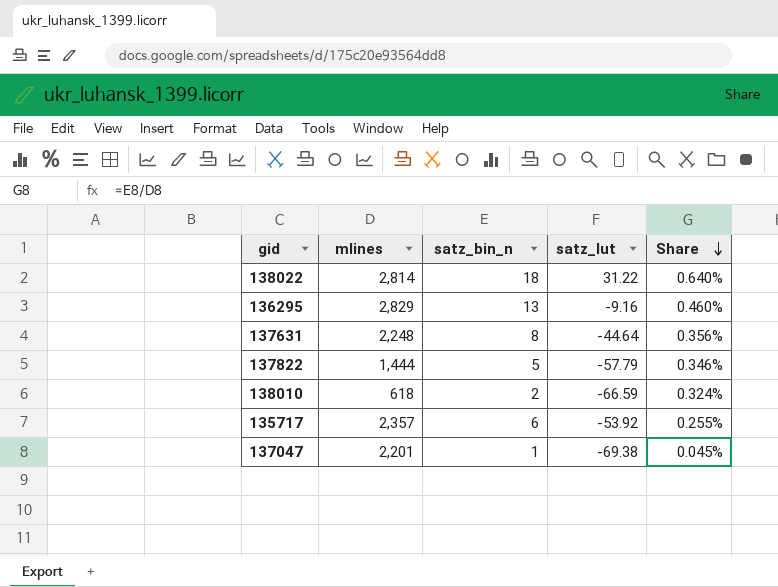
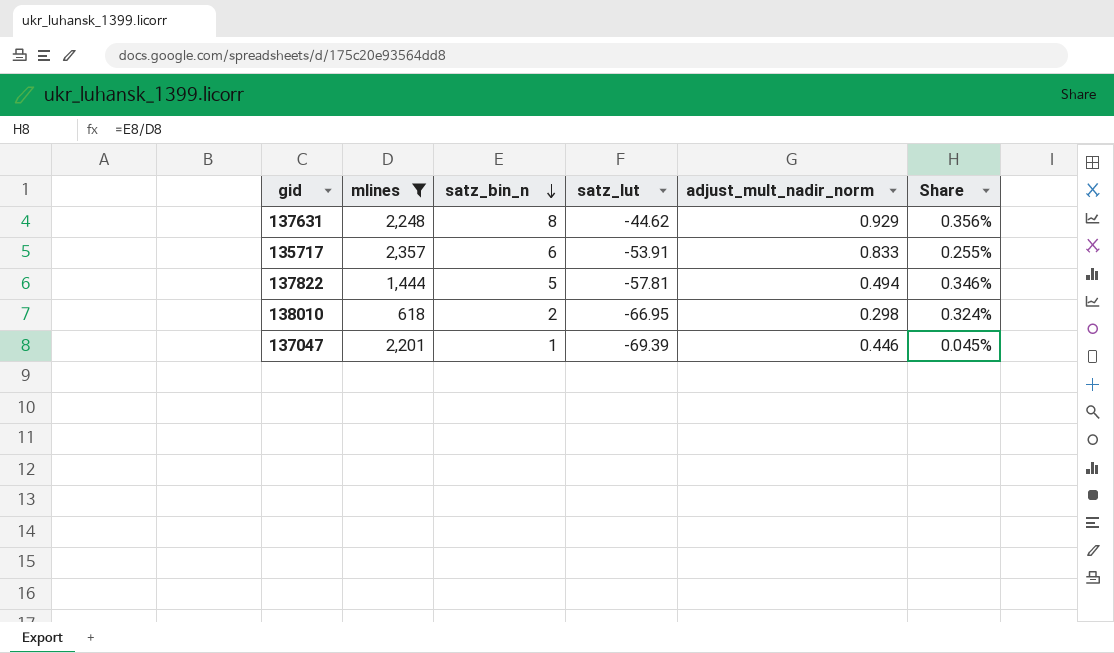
filter: none -> mlines <= 2,357
row order: Share descending -> satz_bin_n descending
column adjust_mult_nadir_norm | position: none -> 5
137631 | satz_lut: -44.64 -> -44.62
135717 | satz_lut: -53.92 -> -53.91
137822 | satz_lut: -57.79 -> -57.81
138010 | satz_lut: -66.59 -> -66.95
137047 | satz_lut: -69.38 -> -69.39

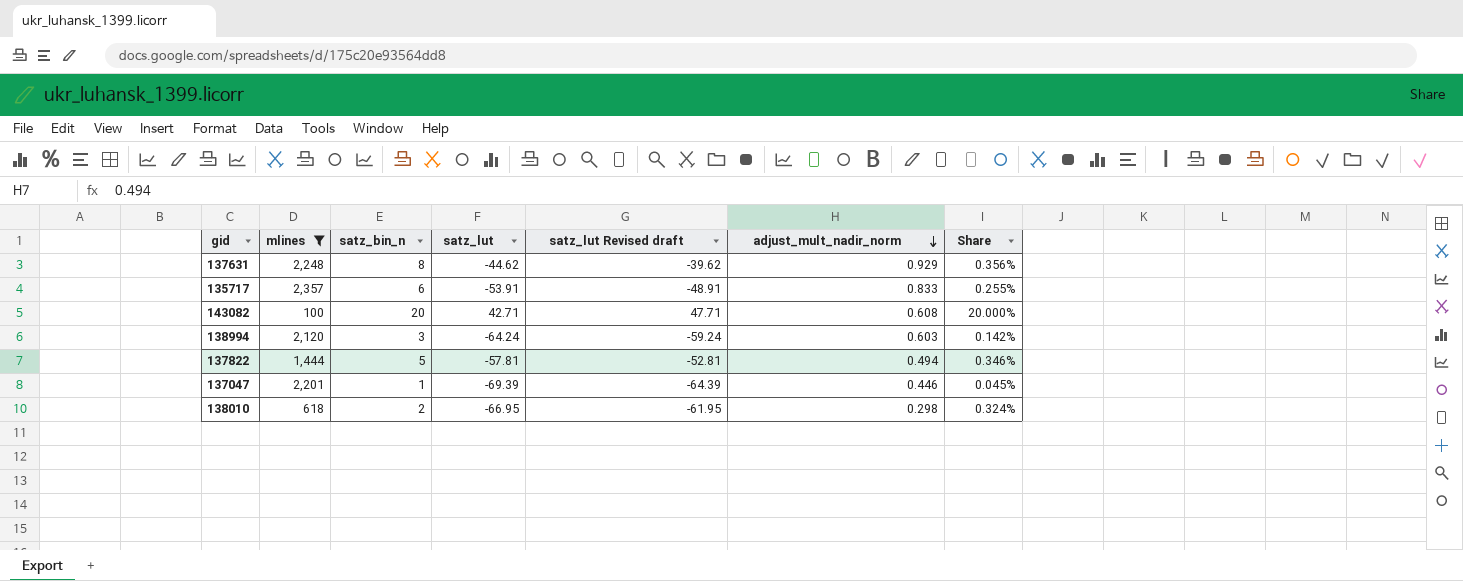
row order: satz_bin_n descending -> adjust_mult_nadir_norm descending
column satz_lut Revised draft | formula: none -> [satz_lut] + 5
row 143082: none -> 100 | 20 | 42.71 | 47.71 | 0.608 | 20.000%
row 138994: none -> 2,120 | 3 | -64.24 | -59.24 | 0.603 | 0.142%

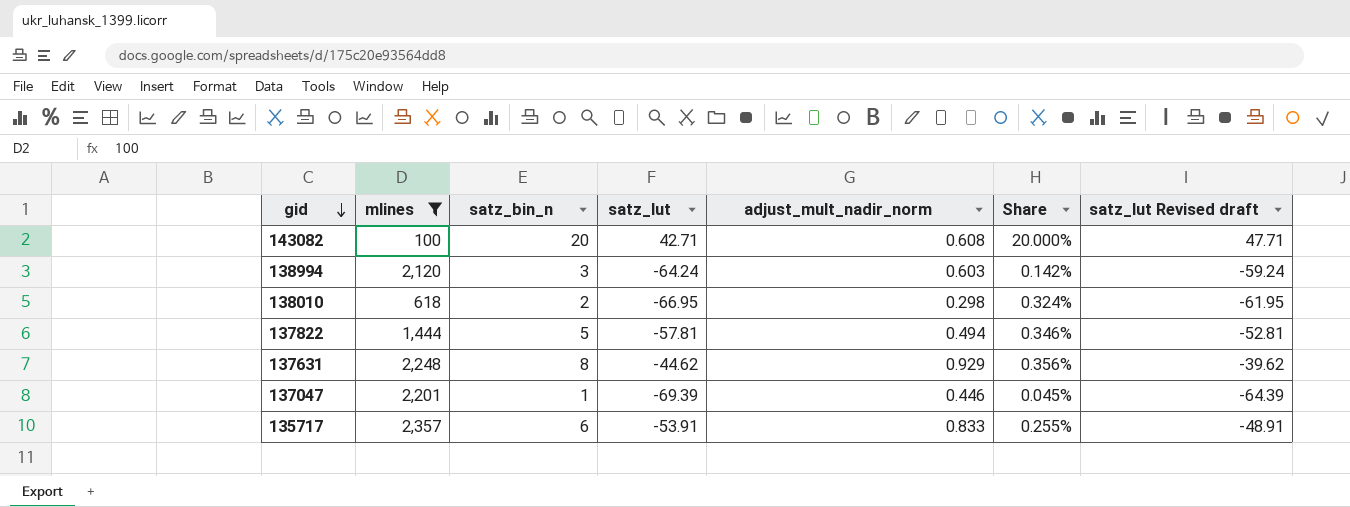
row order: adjust_mult_nadir_norm descending -> gid descending
column satz_lut Revised draft | position: 5 -> 7

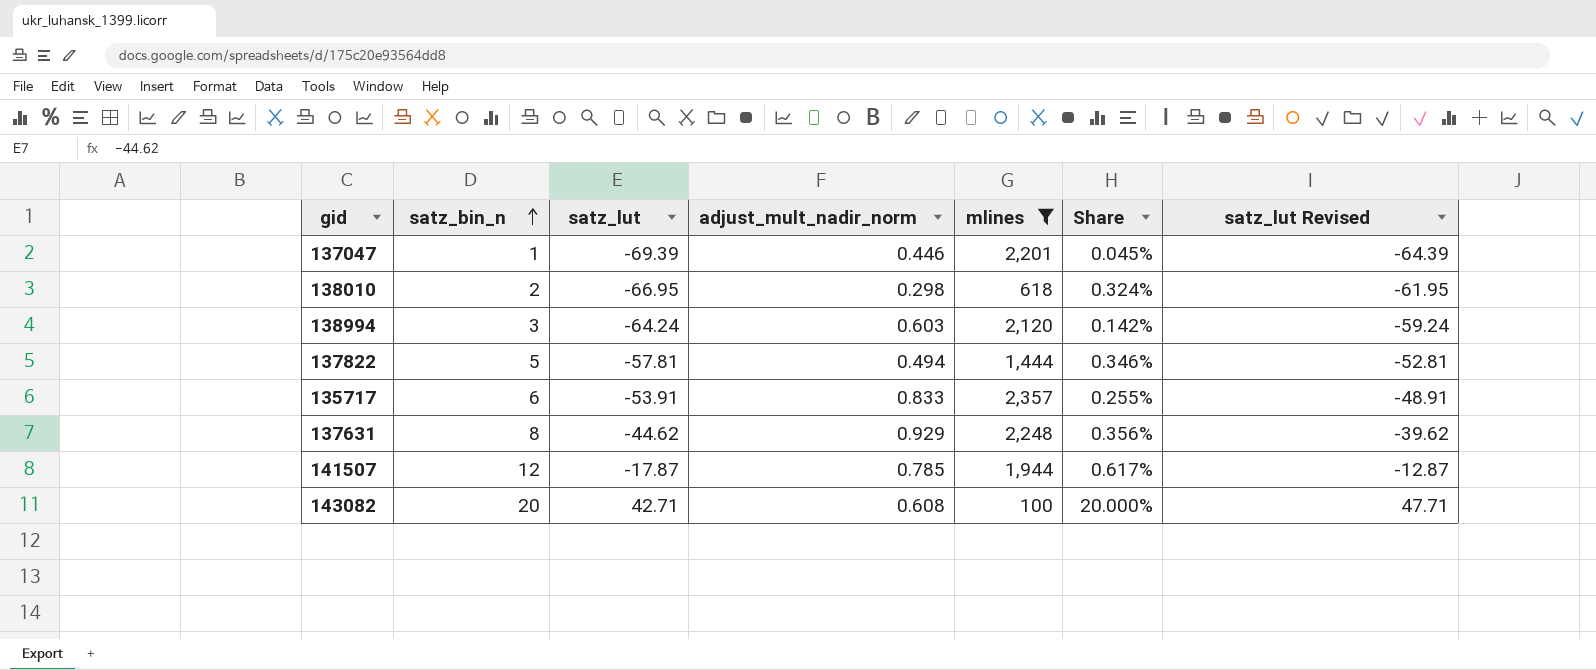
row order: gid descending -> satz_bin_n ascending
column mlines | position: 2 -> 5
column name: satz_lut Revised draft -> satz_lut Revised
row 141507: none -> 12 | -17.87 | 0.785 | 1,944 | 0.617% | -12.87

